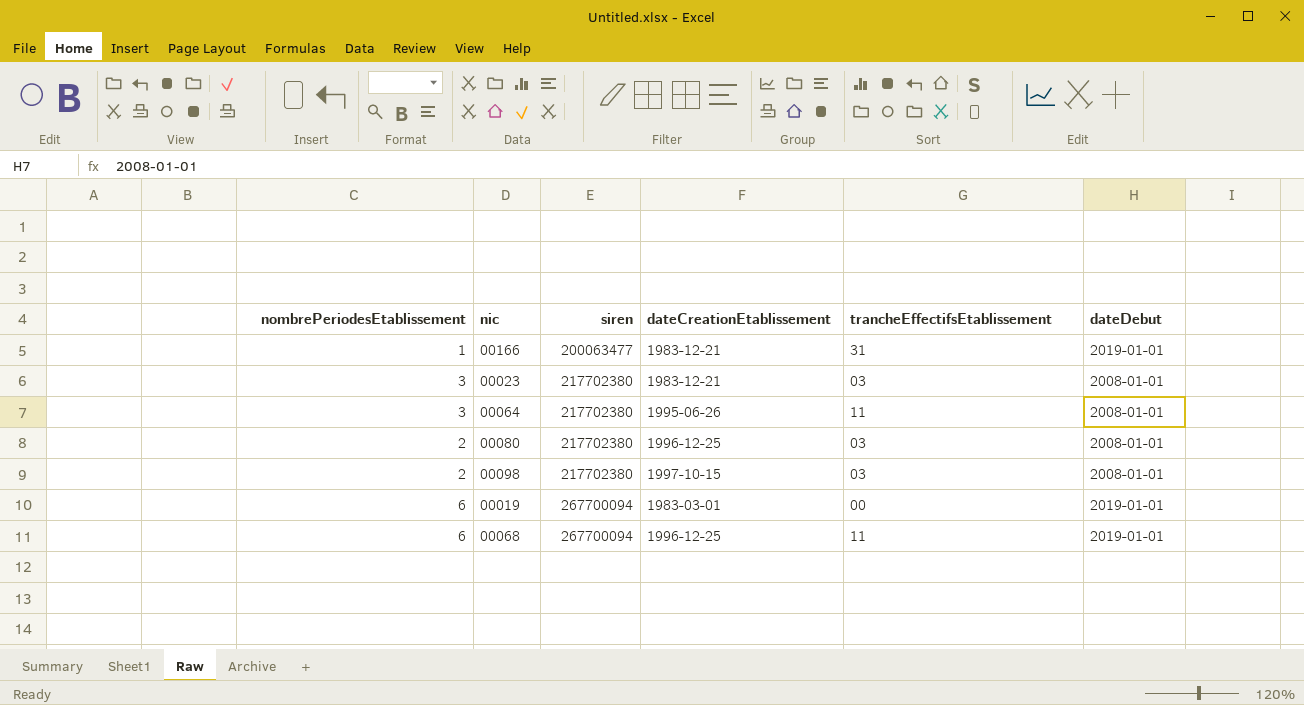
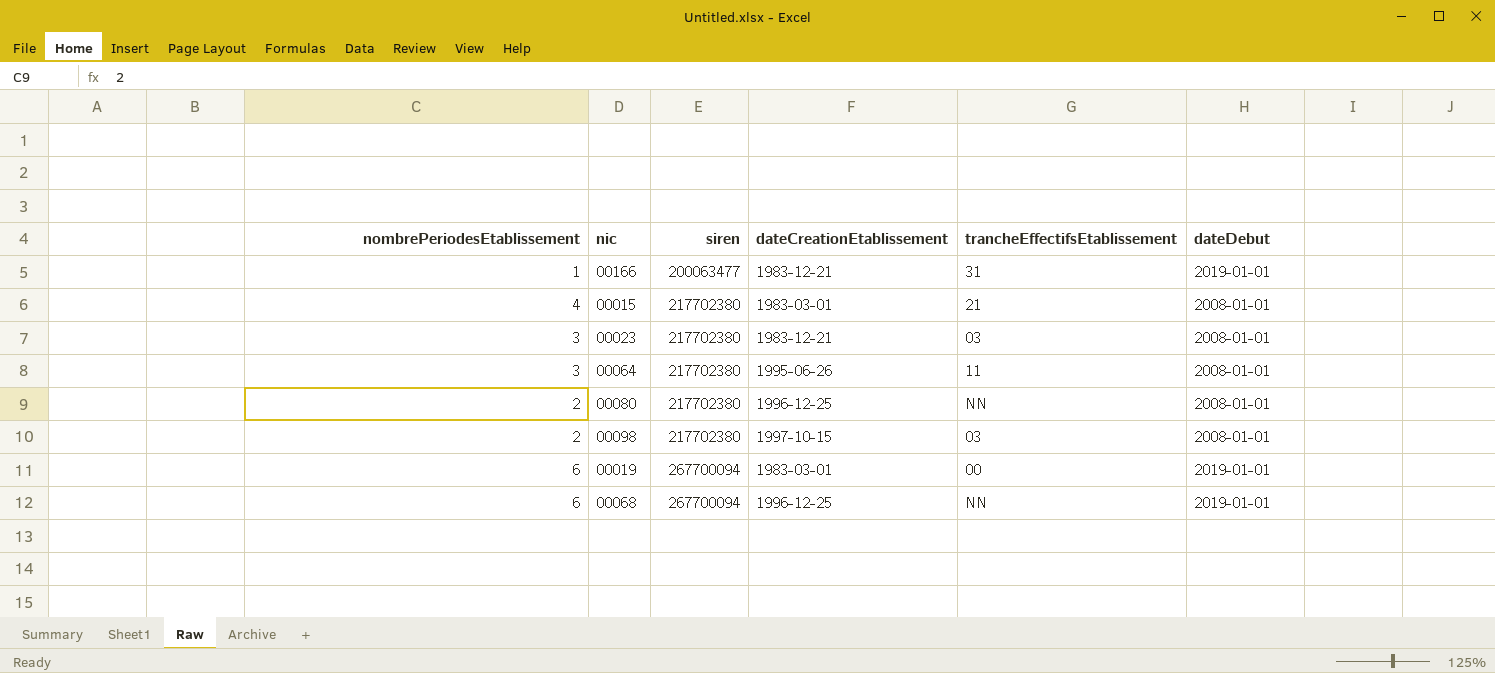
row 00015: none -> 4 | 217702380 | 1983-03-01 | 21 | 2008-01-01
00080 | trancheEffectifsEtablissement: 03 -> NN
00068 | trancheEffectifsEtablissement: 11 -> NN

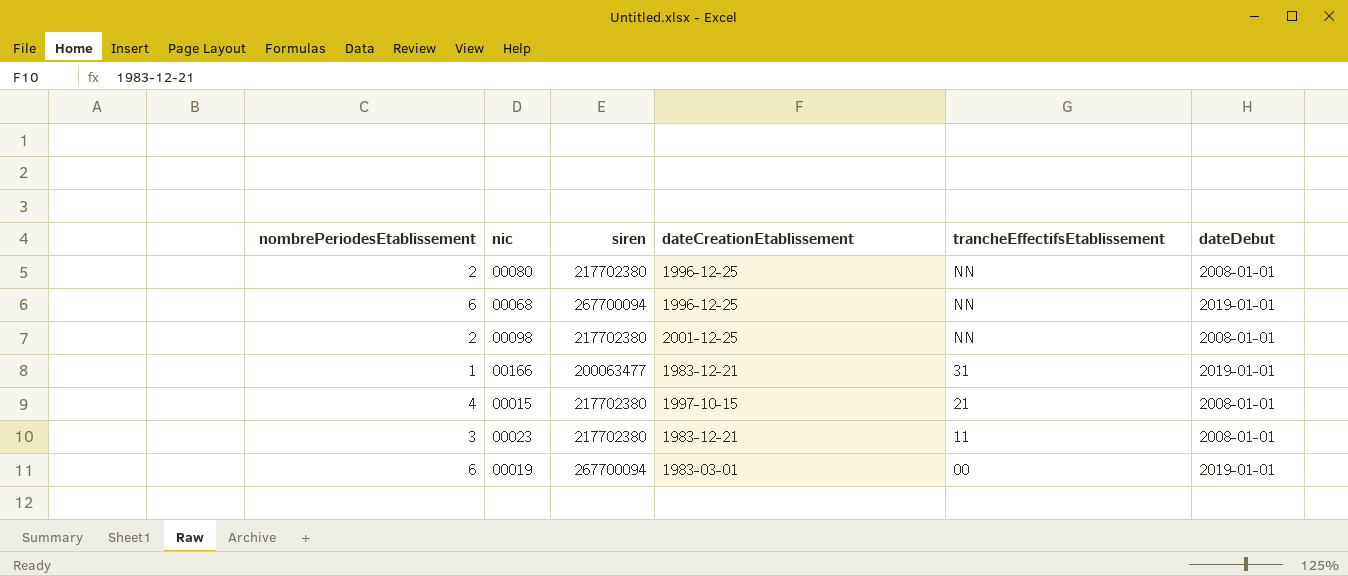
row order: siren ascending -> trancheEffectifsEtablissement descending
row 00064: 3 | 217702380 | 1995-06-26 | 11 | 2008-01-01 -> none
00098 | dateCreationEtablissement: 1997-10-15 -> 2001-12-25
00098 | trancheEffectifsEtablissement: 03 -> NN
00015 | dateCreationEtablissement: 1983-03-01 -> 1997-10-15
00023 | trancheEffectifsEtablissement: 03 -> 11

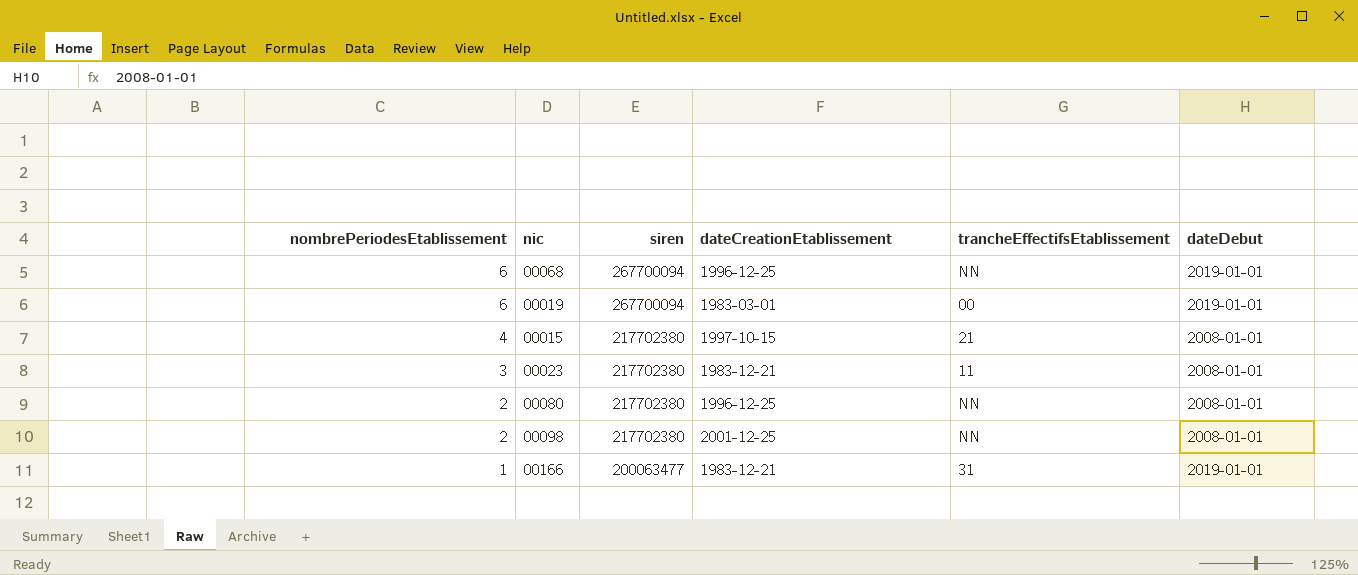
row order: trancheEffectifsEtablissement descending -> nombrePeriodesEtablissement descending

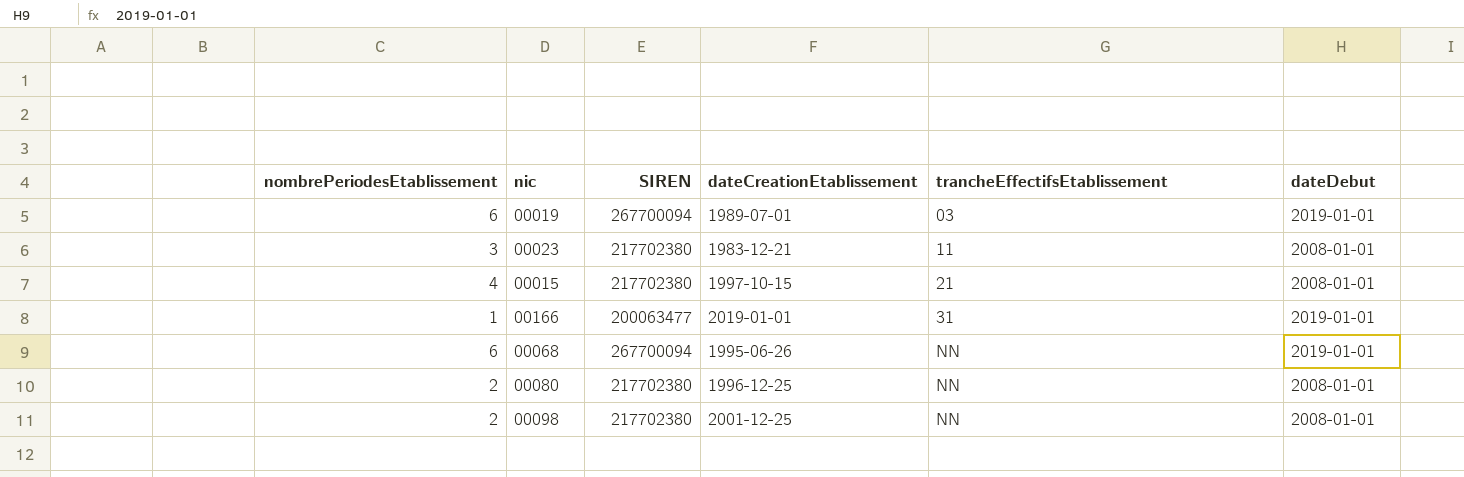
row order: nombrePeriodesEtablissement descending -> trancheEffectifsEtablissement ascending
column name: siren -> SIREN
00019 | dateCreationEtablissement: 1983-03-01 -> 1989-07-01
00019 | trancheEffectifsEtablissement: 00 -> 03
00166 | dateCreationEtablissement: 1983-12-21 -> 2019-01-01
00068 | dateCreationEtablissement: 1996-12-25 -> 1995-06-26

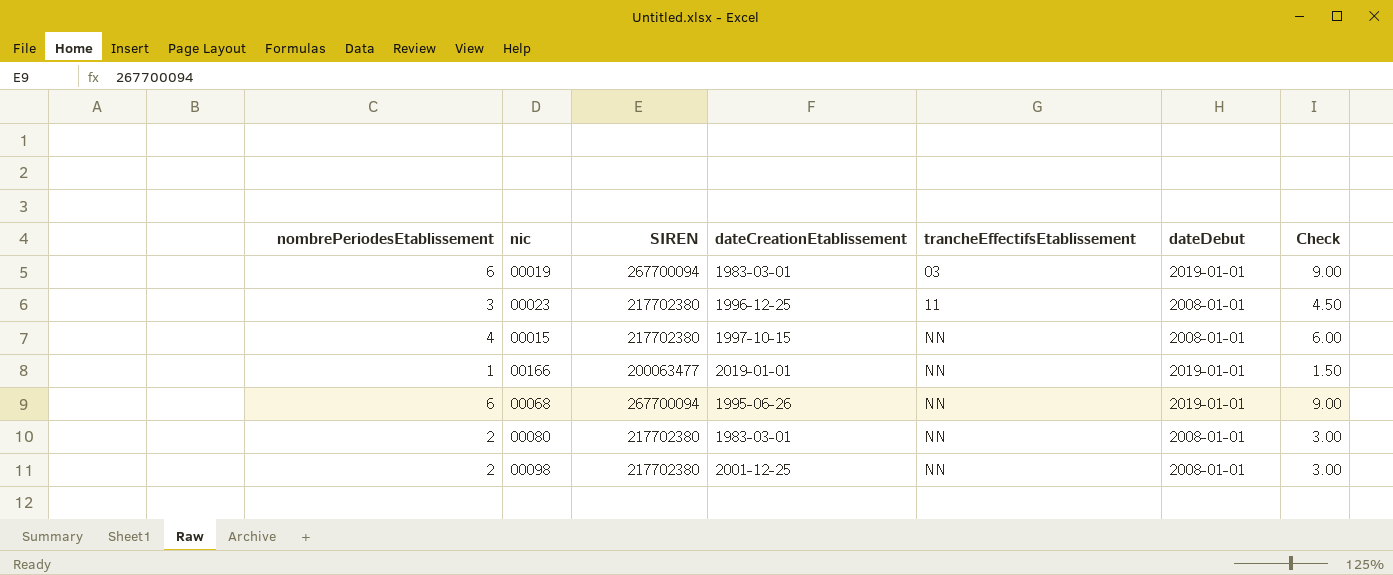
column Check | formula: none -> [nombrePeriodesEtablissement] * 1.5
00019 | dateCreationEtablissement: 1989-07-01 -> 1983-03-01
00023 | dateCreationEtablissement: 1983-12-21 -> 1996-12-25
00015 | trancheEffectifsEtablissement: 21 -> NN
00166 | trancheEffectifsEtablissement: 31 -> NN
00080 | dateCreationEtablissement: 1996-12-25 -> 1983-03-01

